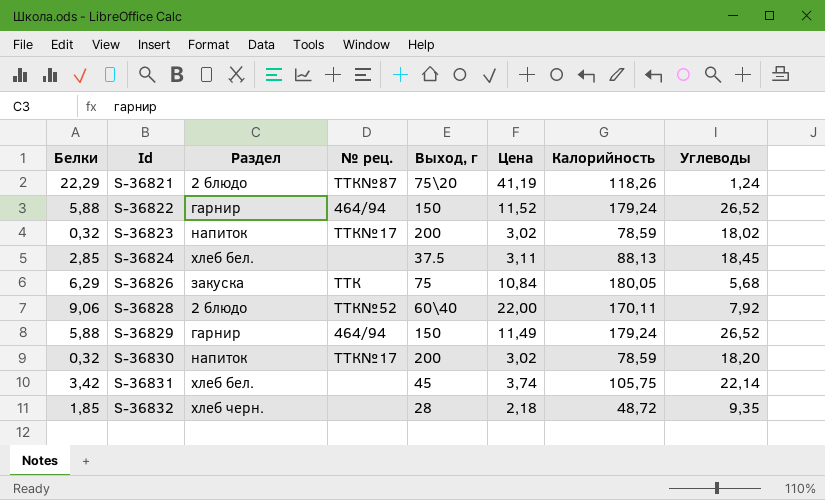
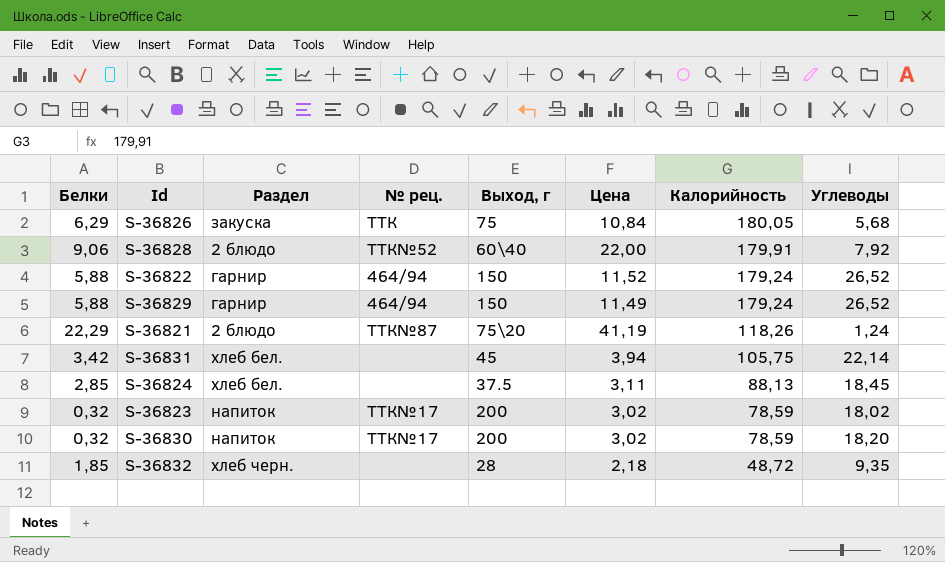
row order: Id ascending -> Калорийность descending
S-36828 | Калорийность: 170,11 -> 179,91
S-36831 | Цена: 3,74 -> 3,94

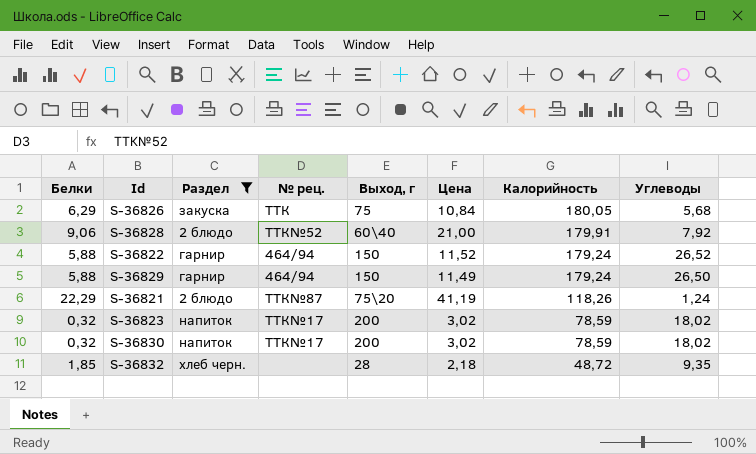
filter: none -> Раздел != хлеб бел.
S-36828 | Цена: 22,00 -> 21,00
S-36829 | Углеводы: 26,52 -> 26,50
S-36830 | Углеводы: 18,20 -> 18,02

